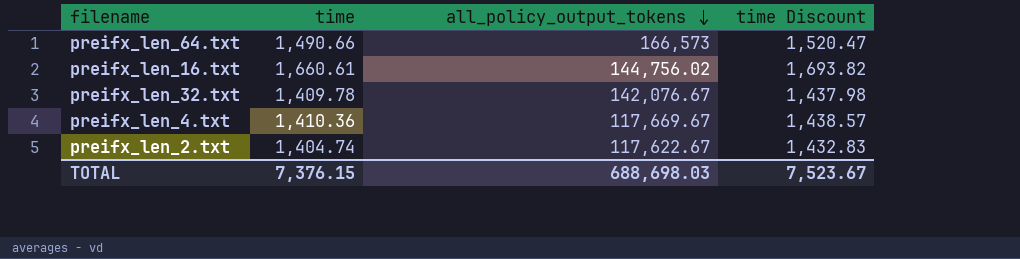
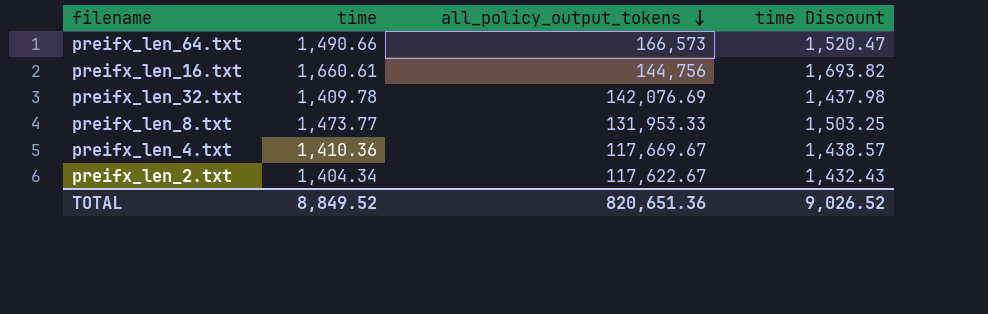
preifx_len_16.txt | all_policy_output_tokens: 144,756.02 -> 144,756
preifx_len_32.txt | all_policy_output_tokens: 142,076.67 -> 142,076.69
row preifx_len_8.txt: none -> 1,473.77 | 131,953.33 | 1,503.25
preifx_len_2.txt | time: 1,404.74 -> 1,404.34
preifx_len_2.txt | time Discount: 1,432.83 -> 1,432.43
TOTAL | time: 7,376.15 -> 8,849.52
TOTAL | all_policy_output_tokens: 688,698.03 -> 820,651.36
TOTAL | time Discount: 7,523.67 -> 9,026.52

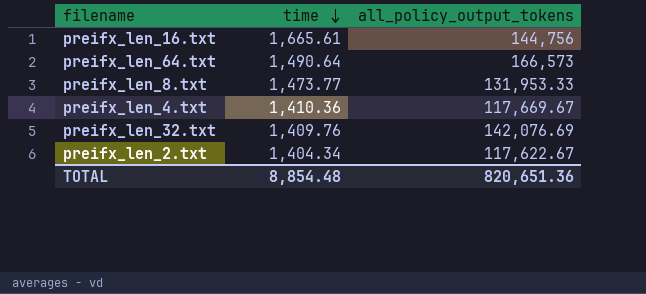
row order: all_policy_output_tokens descending -> time descending
column time Discount | formula: [time] * 1.02 -> none
preifx_len_16.txt | time: 1,660.61 -> 1,665.61
preifx_len_64.txt | time: 1,490.66 -> 1,490.64
preifx_len_32.txt | time: 1,409.78 -> 1,409.76
TOTAL | time: 8,849.52 -> 8,854.48

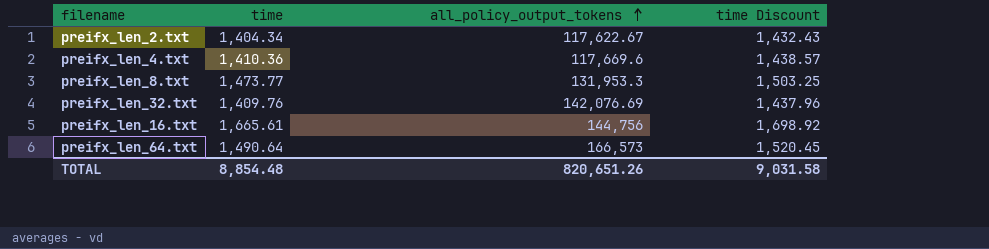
row order: time descending -> all_policy_output_tokens ascending
column time Discount | formula: none -> [time] * 1.02
preifx_len_4.txt | all_policy_output_tokens: 117,669.67 -> 117,669.6
preifx_len_8.txt | all_policy_output_tokens: 131,953.33 -> 131,953.3
TOTAL | all_policy_output_tokens: 820,651.36 -> 820,651.26

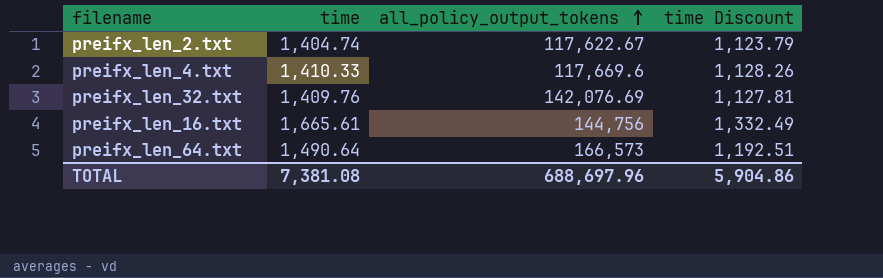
column time Discount | formula: [time] * 1.02 -> [time] * 0.8
row preifx_len_8.txt: 1,473.77 | 131,953.3 | 1,503.25 -> none
preifx_len_2.txt | time: 1,404.34 -> 1,404.74
preifx_len_4.txt | time: 1,410.36 -> 1,410.33
TOTAL | time: 8,854.48 -> 7,381.08
TOTAL | all_policy_output_tokens: 820,651.26 -> 688,697.96
TOTAL | time Discount: 9,031.58 -> 5,904.86

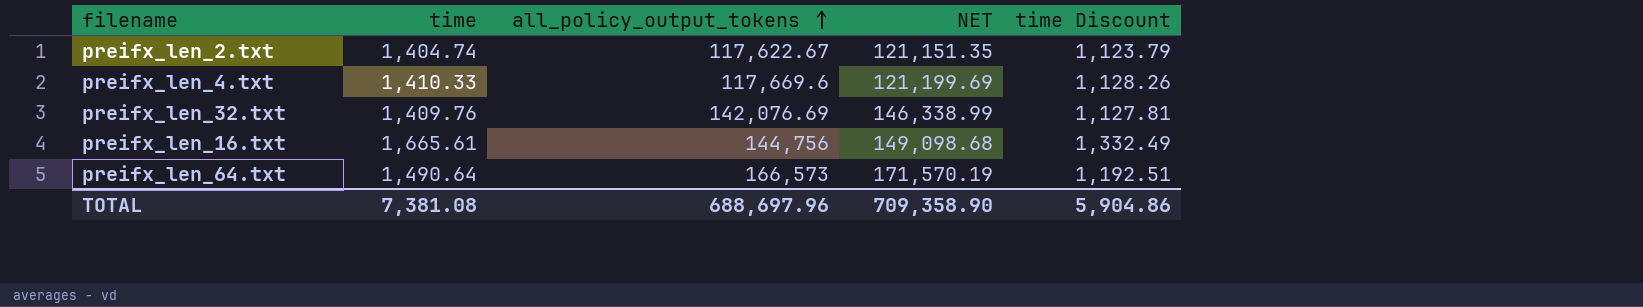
column NET | formula: none -> [all_policy_output_tokens] * 1.03

